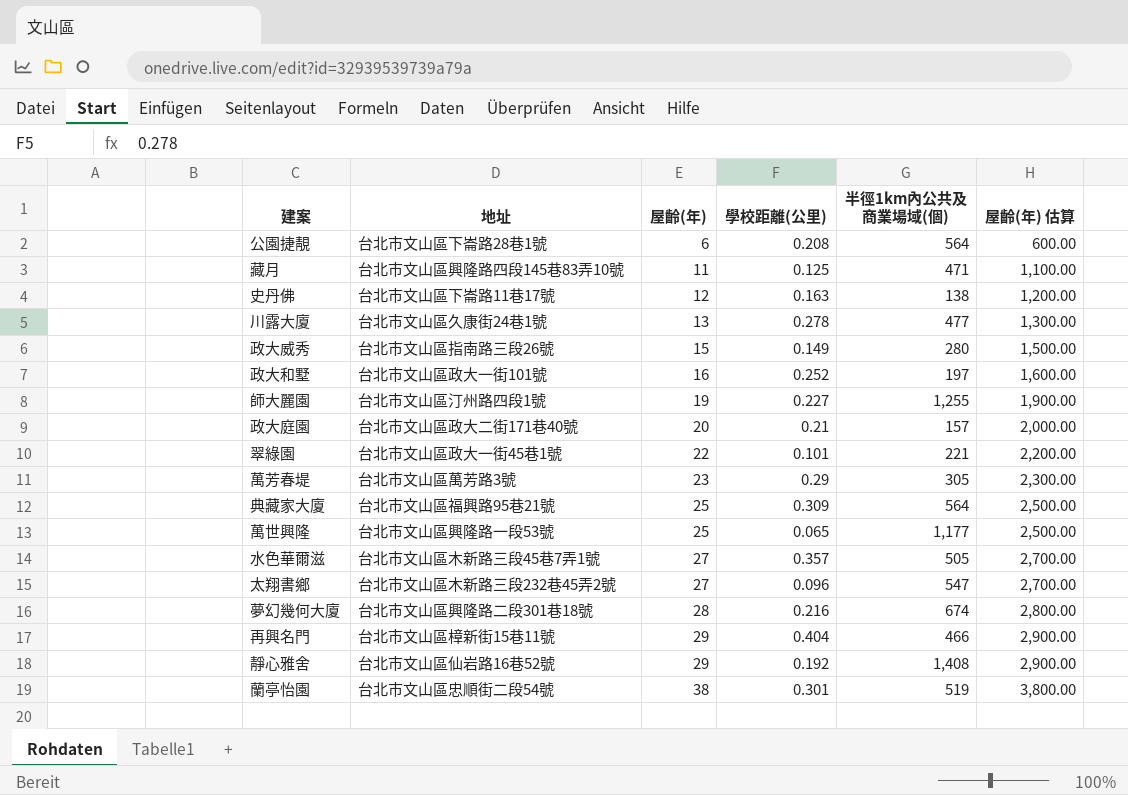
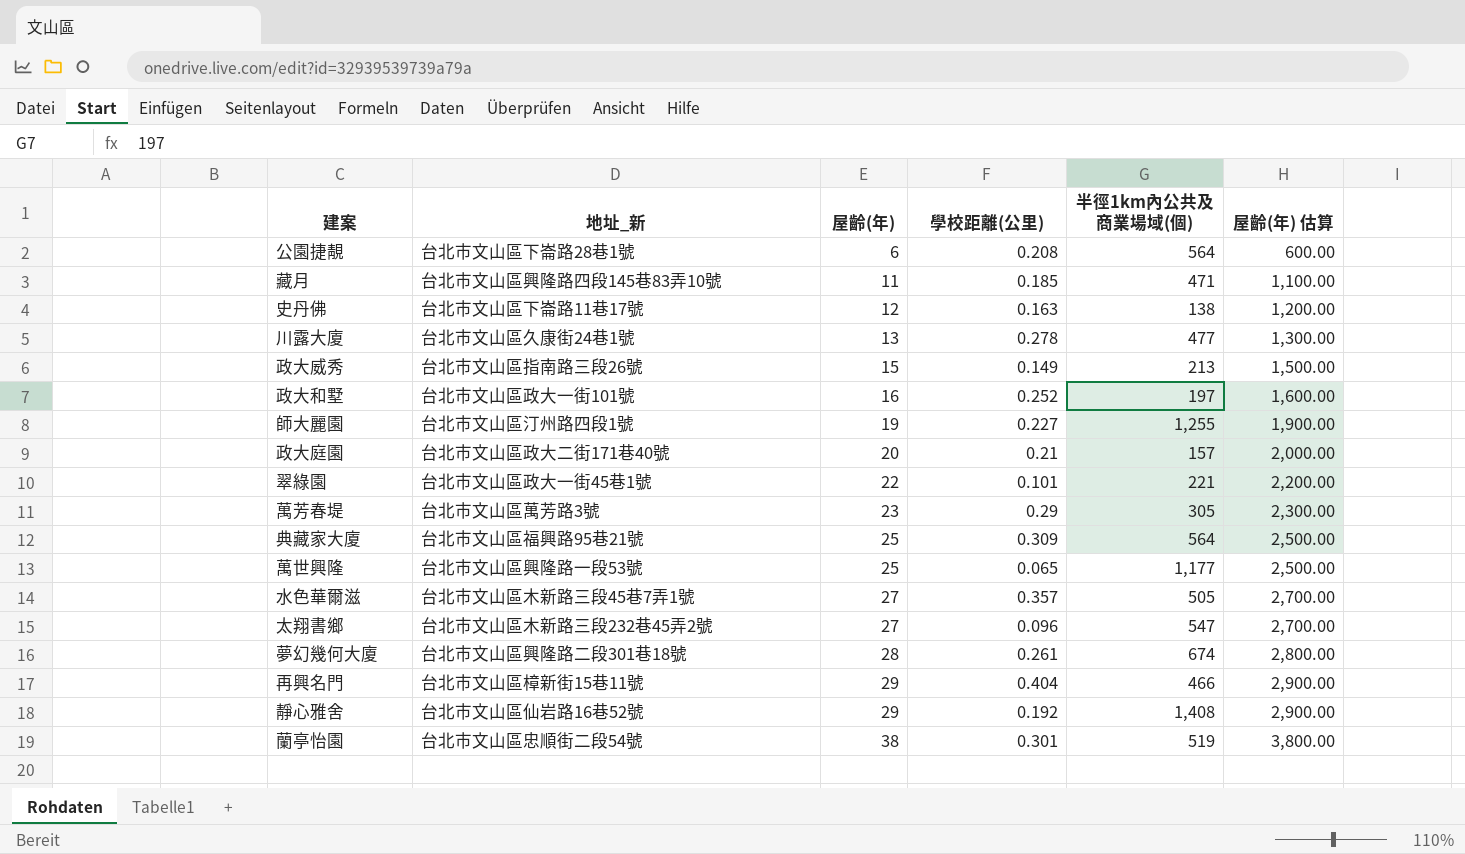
column name: 地址 -> 地址_新
藏月 | 學校距離(公里): 0.125 -> 0.185
政大威秀 | 半徑1km內公共及商業場域(個): 280 -> 213
夢幻幾何大廈 | 學校距離(公里): 0.216 -> 0.261

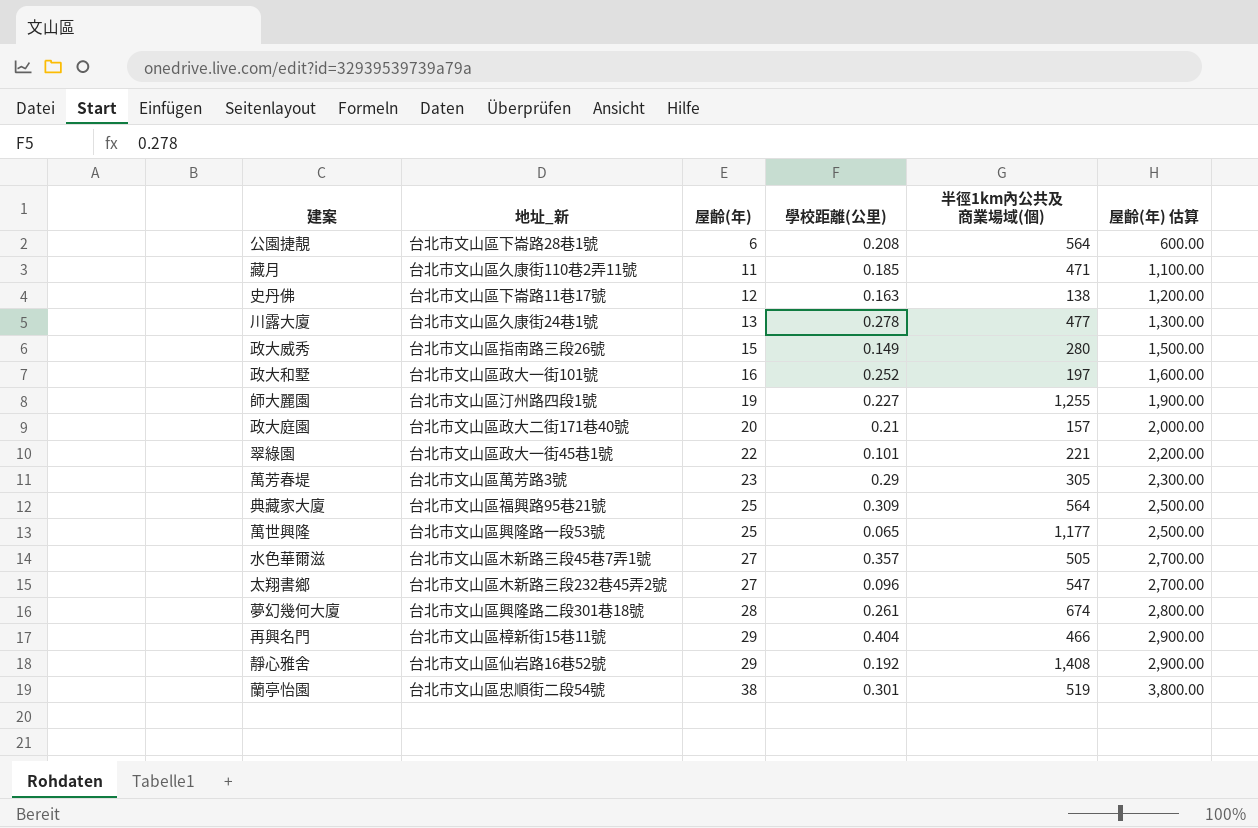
藏月 | 地址_新: 台北市文山區興隆路四段145巷83弄10號 -> 台北市文山區久康街110巷2弄11號
政大威秀 | 半徑1km內公共及商業場域(個): 213 -> 280

